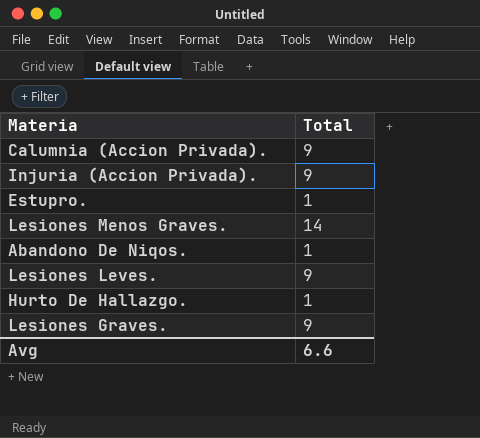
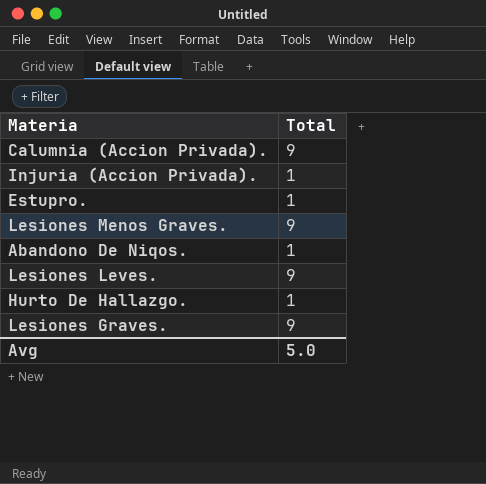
Injuria (Accion Privada). | Total: 9 -> 1
Lesiones Menos Graves. | Total: 14 -> 9
Avg | Total: 6.6 -> 5.0

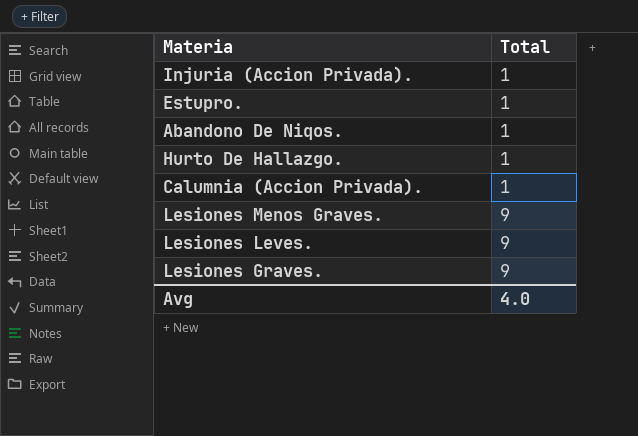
row order: none -> Total ascending
Calumnia (Accion Privada). | Total: 9 -> 1
Avg | Total: 5.0 -> 4.0

